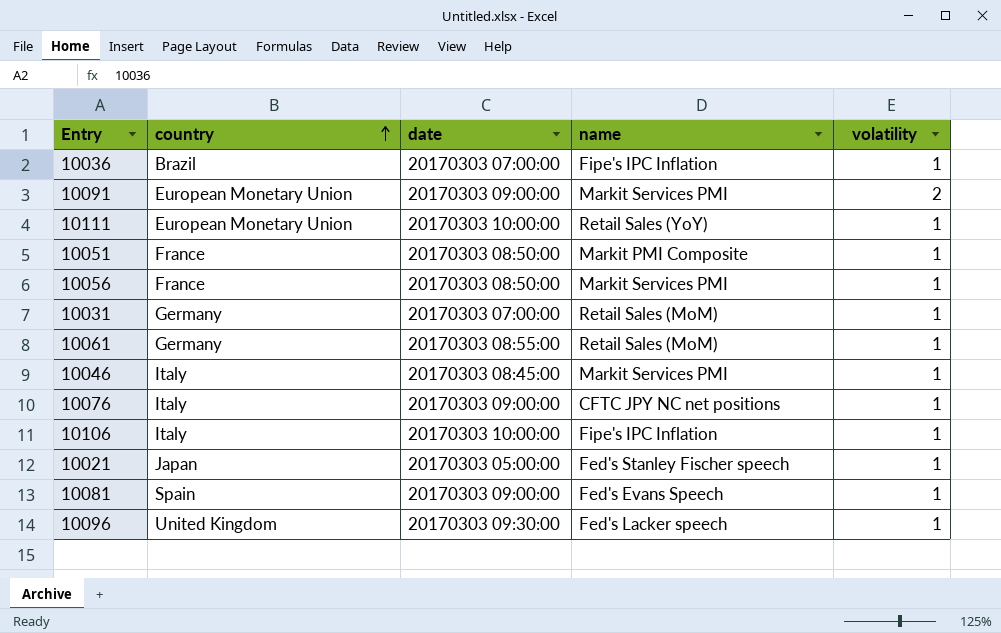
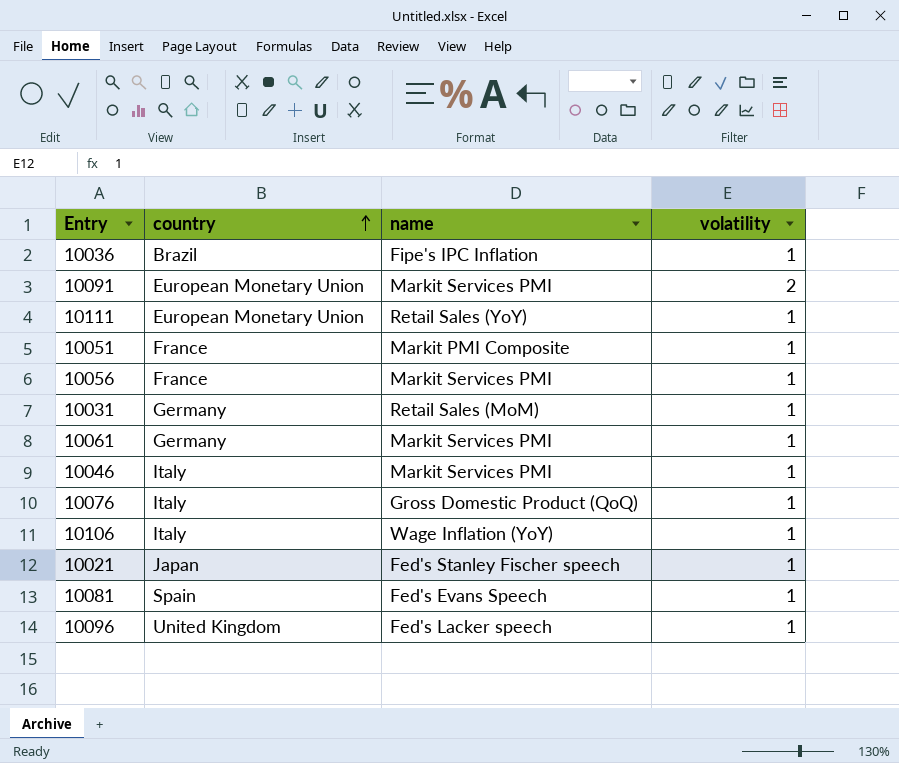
column date | position: 3 -> none
10061 | name: Retail Sales (MoM) -> Markit Services PMI
10076 | name: CFTC JPY NC net positions -> Gross Domestic Product (QoQ)
10106 | name: Fipe's IPC Inflation -> Wage Inflation (YoY)

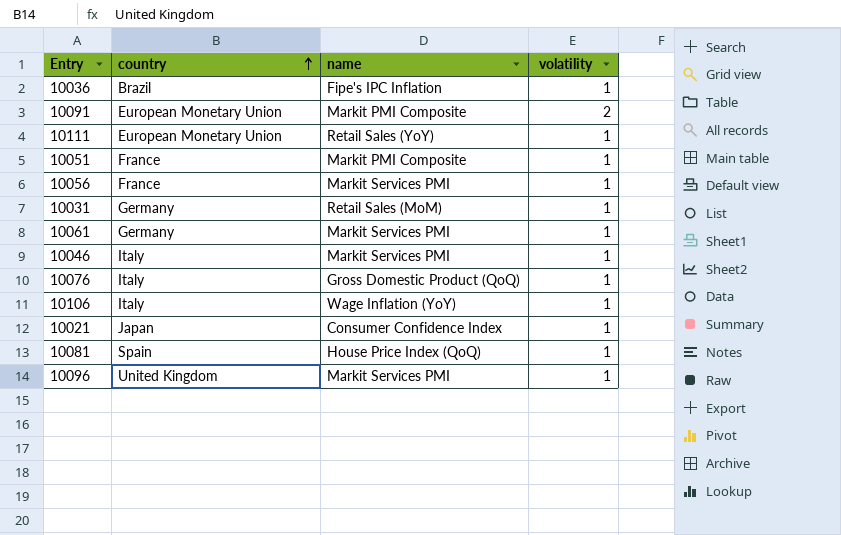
10091 | name: Markit Services PMI -> Markit PMI Composite
10021 | name: Fed's Stanley Fischer speech -> Consumer Confidence Index
10081 | name: Fed's Evans Speech -> House Price Index (QoQ)
10096 | name: Fed's Lacker speech -> Markit Services PMI

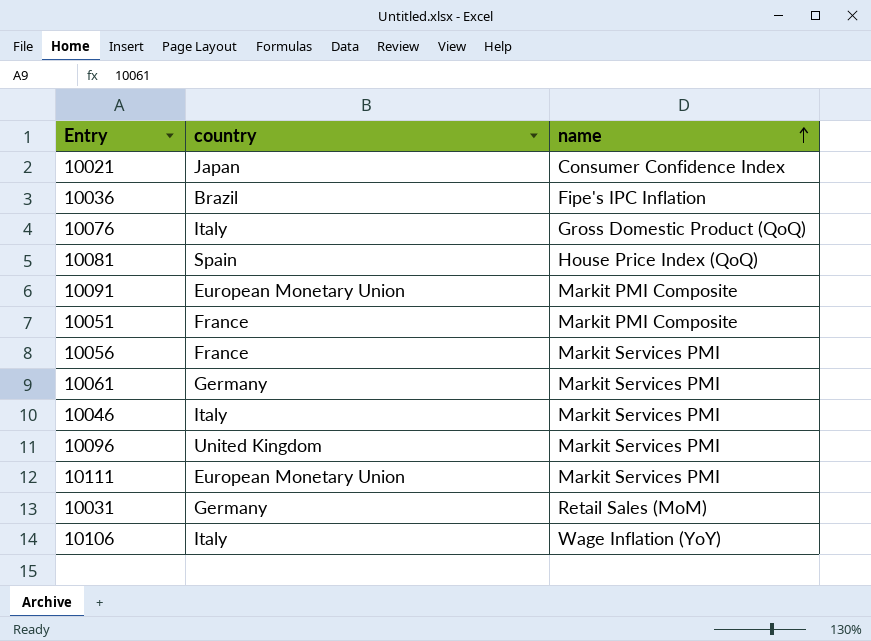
row order: country ascending -> name ascending
column volatility | position: 4 -> none
10111 | name: Retail Sales (YoY) -> Markit Services PMI

